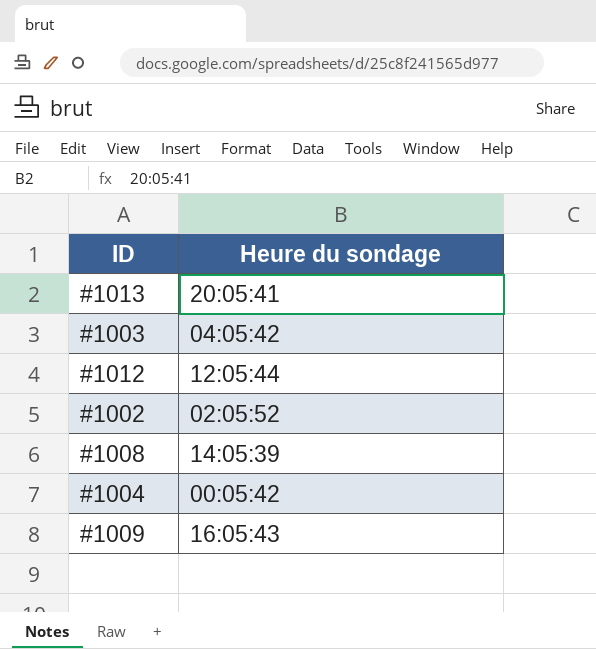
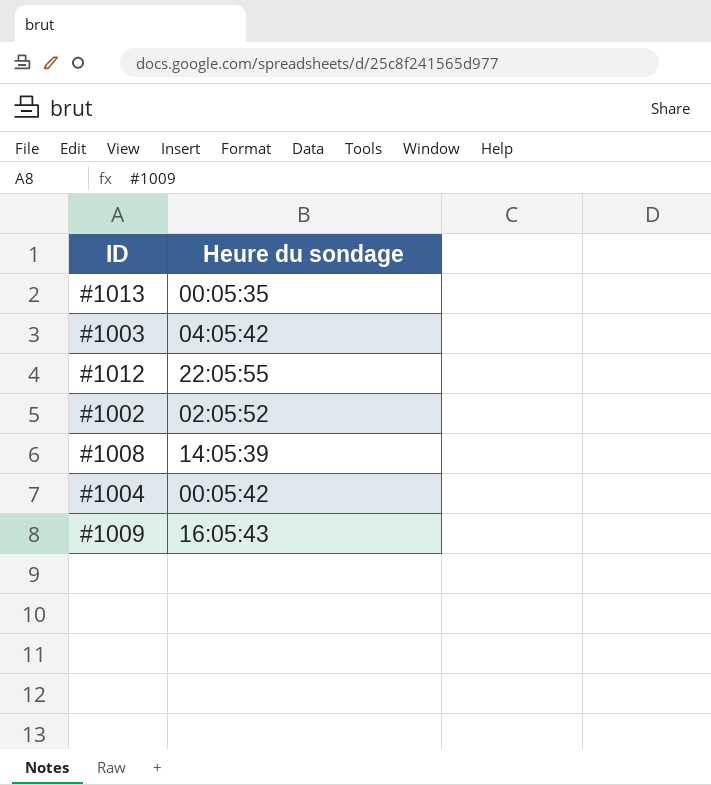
#1013 | Heure du sondage: 20:05:41 -> 00:05:35
#1012 | Heure du sondage: 12:05:44 -> 22:05:55

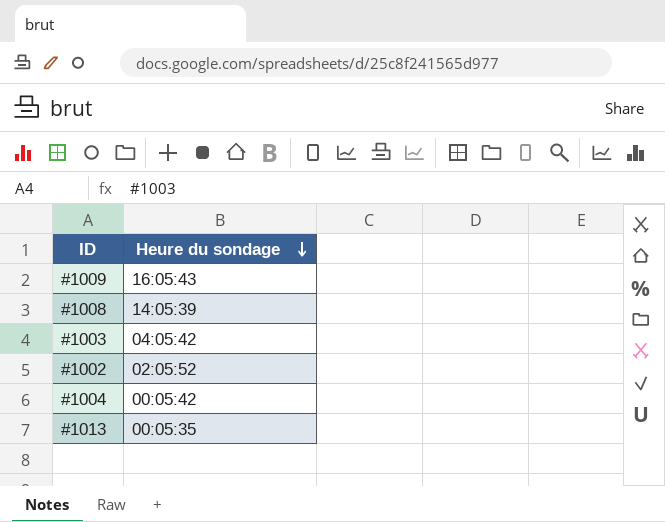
row order: none -> Heure du sondage descending
row #1012: 22:05:55 -> none

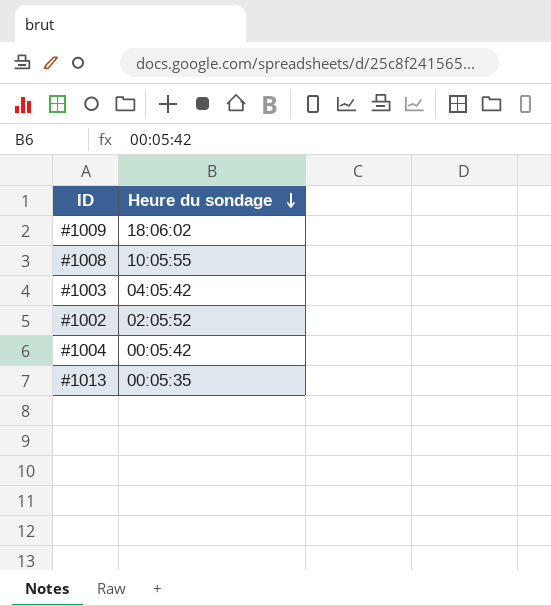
#1009 | Heure du sondage: 16:05:43 -> 18:06:02
#1008 | Heure du sondage: 14:05:39 -> 10:05:55

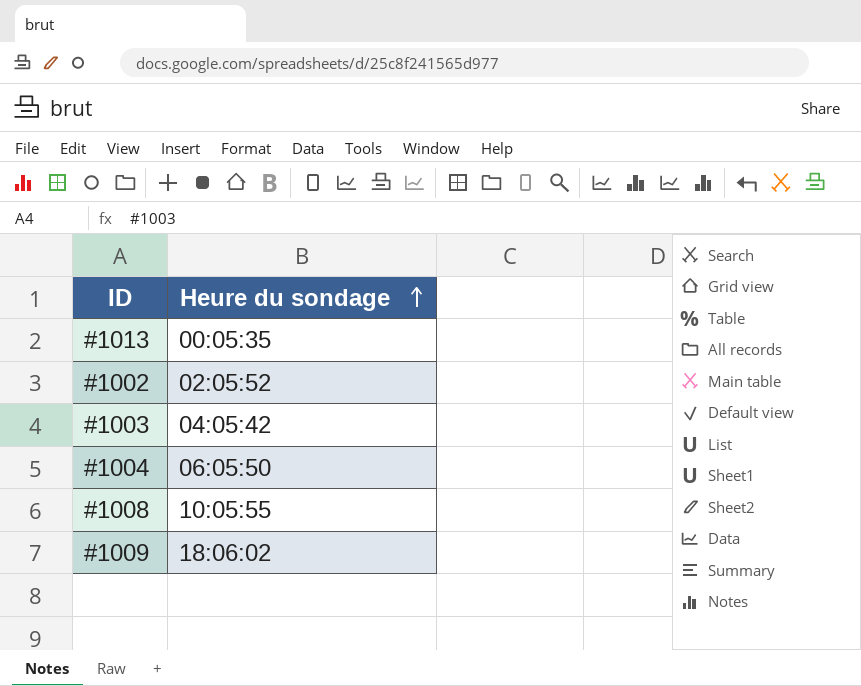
row order: Heure du sondage descending -> Heure du sondage ascending
#1004 | Heure du sondage: 00:05:42 -> 06:05:50

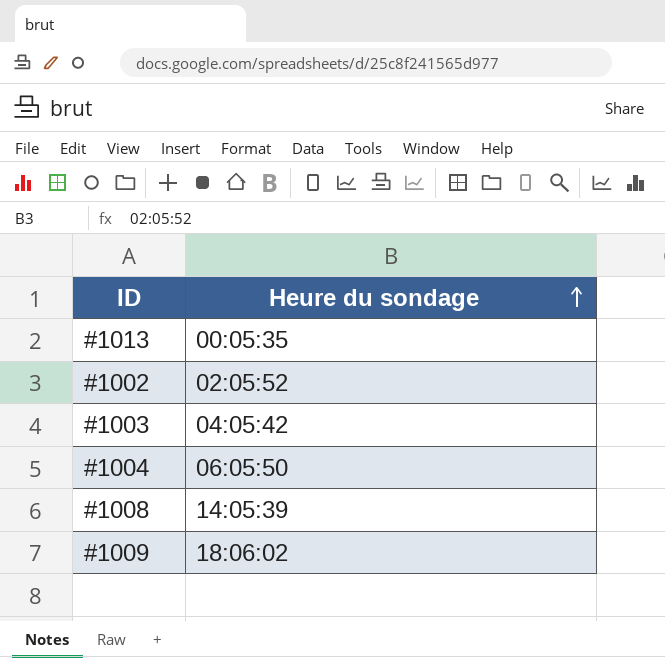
#1008 | Heure du sondage: 10:05:55 -> 14:05:39

